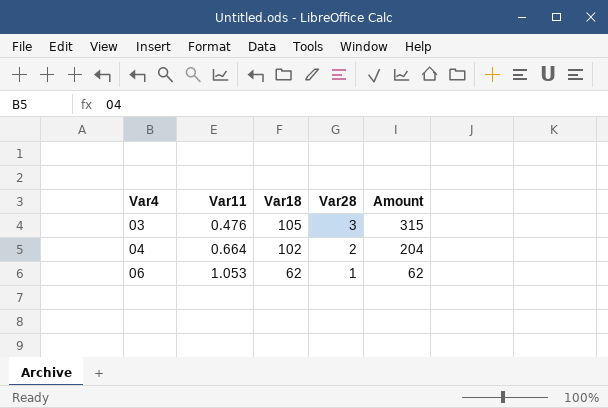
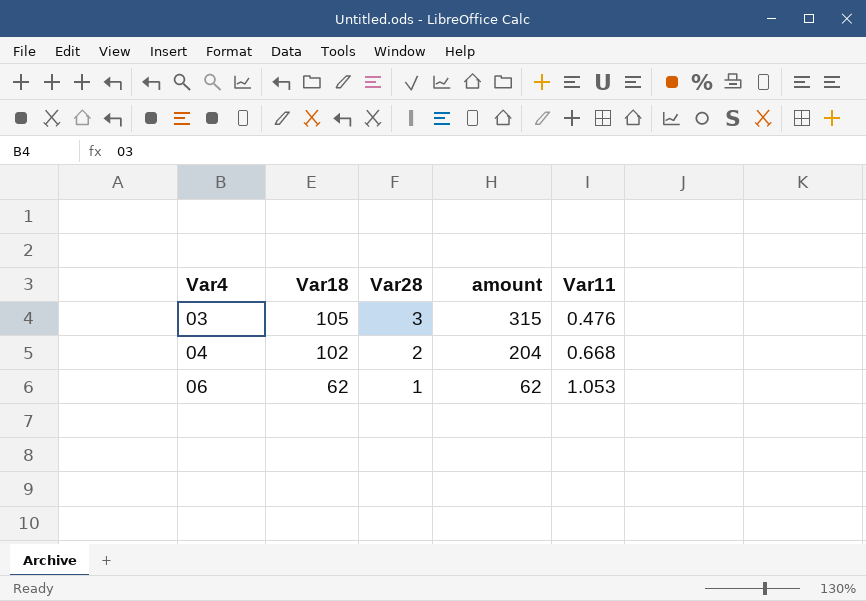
column name: Amount -> amount
column Var11 | position: 2 -> 5
04 | Var11: 0.664 -> 0.668

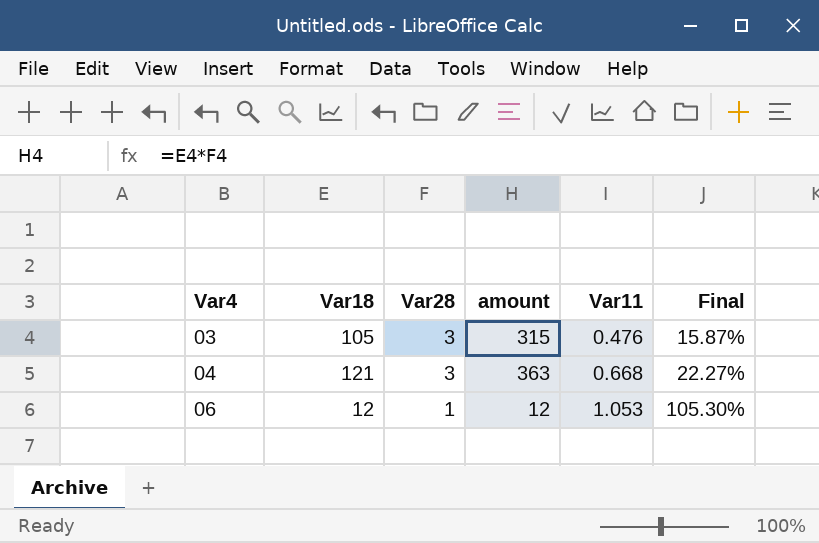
column Final | formula: none -> [Var11] / [Var28]
04 | Var18: 102 -> 121
04 | Var28: 2 -> 3
04 | amount: 204 -> 363
06 | Var18: 62 -> 12
06 | amount: 62 -> 12

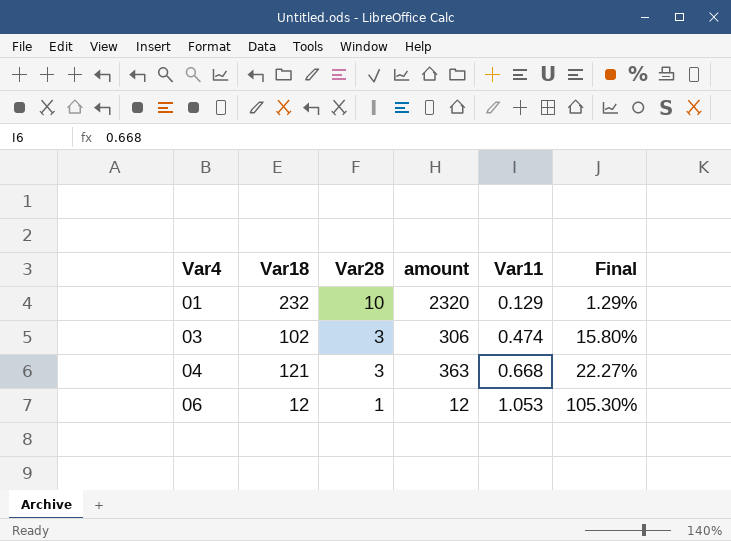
row 01: none -> 232 | 10 | 2320 | 0.129 | 1.29%
03 | Var18: 105 -> 102
03 | amount: 315 -> 306
03 | Var11: 0.476 -> 0.474
03 | Final: 15.87% -> 15.80%

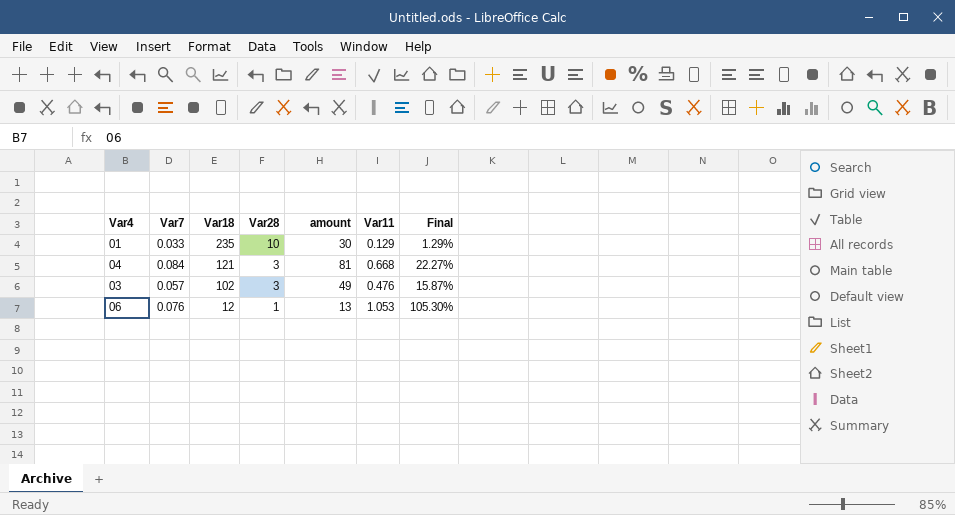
row order: Var4 ascending -> Var18 descending
column Var7 | position: none -> 2
column amount | formula: [Var18] * [Var28] -> [Var18] * [Var11]
01 | Var18: 232 -> 235
03 | Var11: 0.474 -> 0.476
03 | Final: 15.80% -> 15.87%

